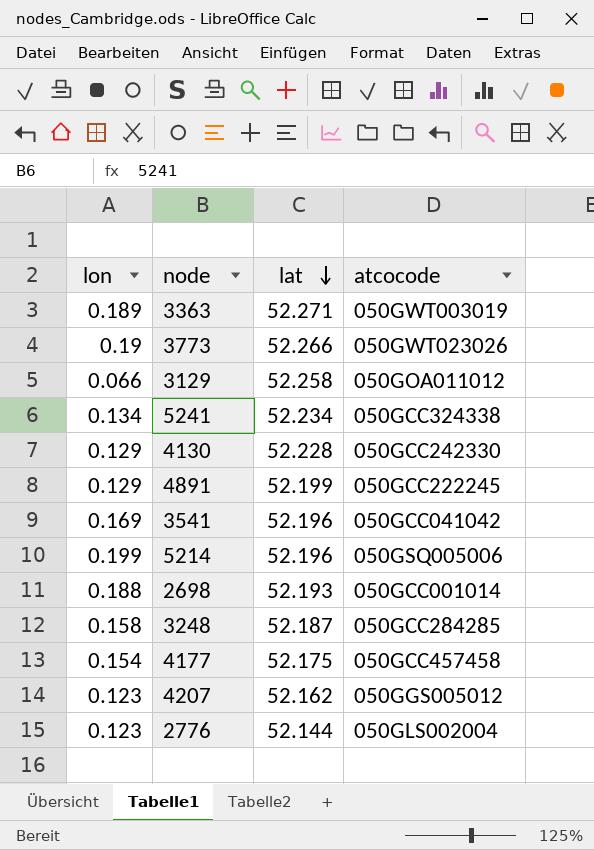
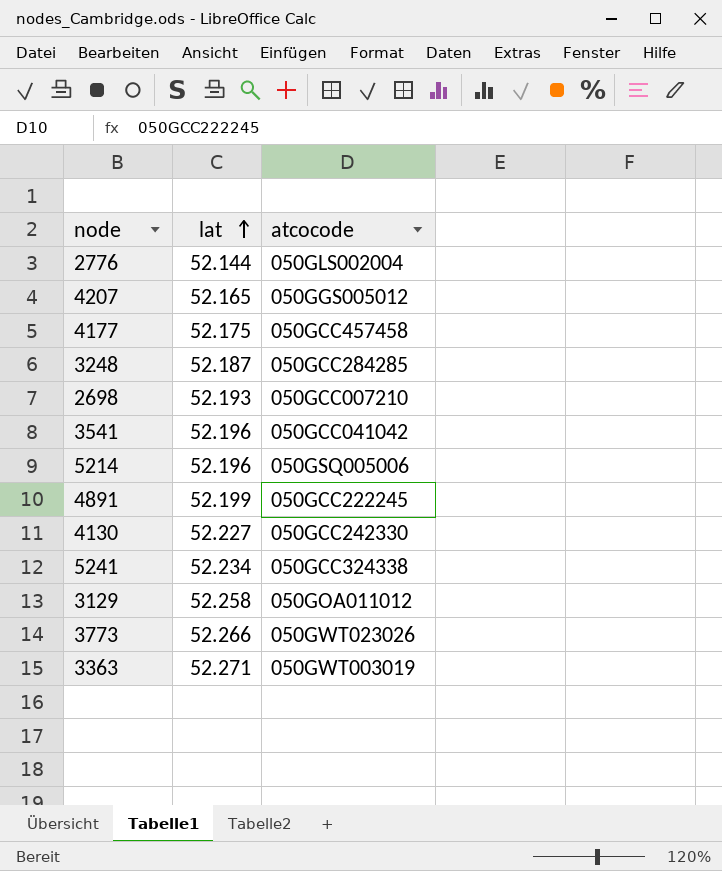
row order: lat descending -> lat ascending
column lon | position: 1 -> none
4207 | lat: 52.162 -> 52.165
2698 | atcocode: 050GCC001014 -> 050GCC007210
4130 | lat: 52.228 -> 52.227

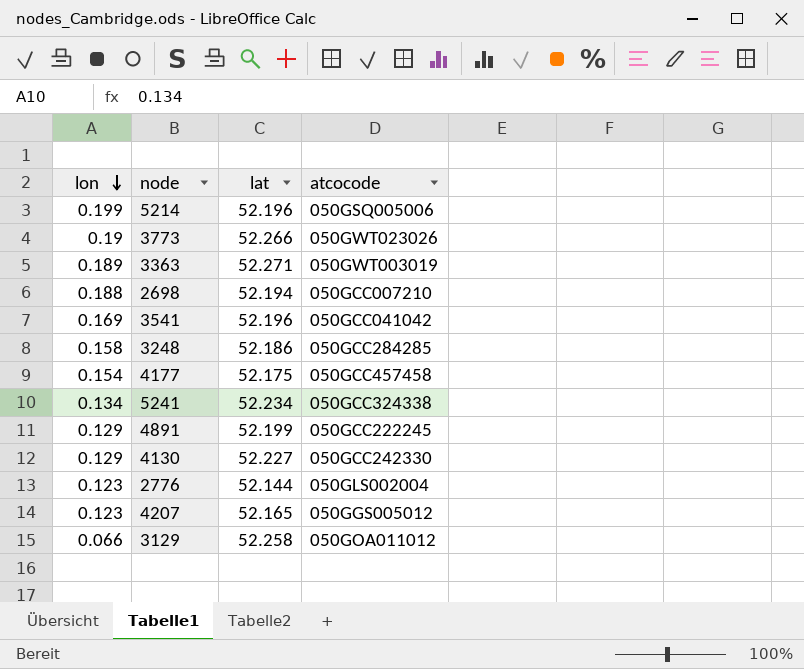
row order: lat ascending -> lon descending
column lon | position: none -> 1
2698 | lat: 52.193 -> 52.194
3248 | lat: 52.187 -> 52.186

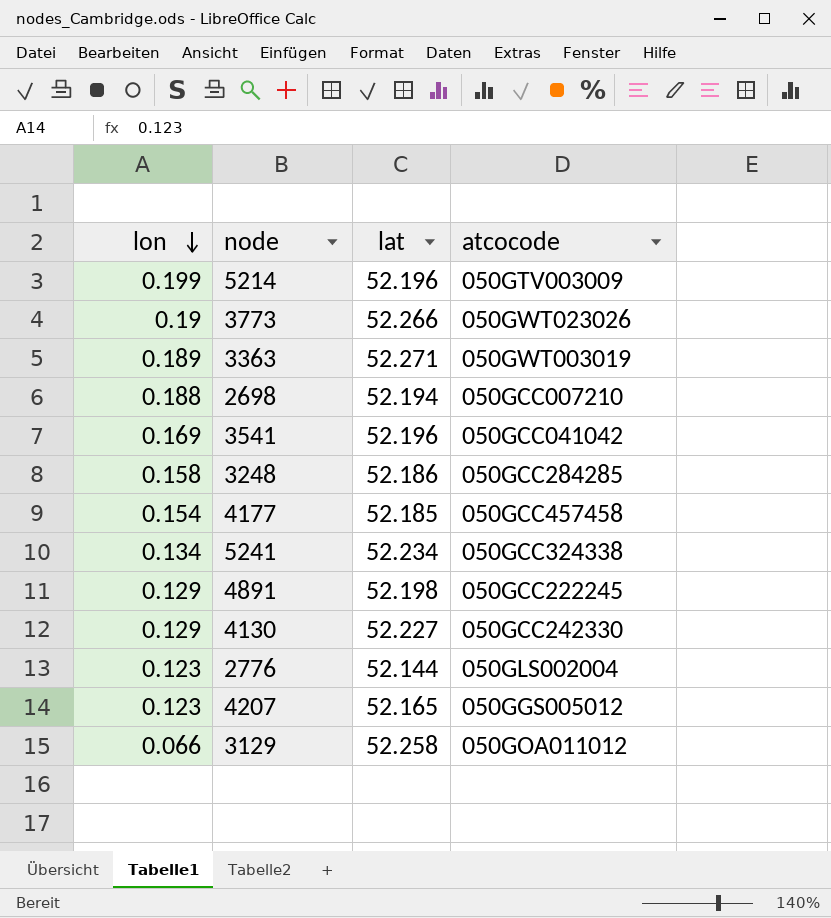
5214 | atcocode: 050GSQ005006 -> 050GTV003009
4177 | lat: 52.175 -> 52.185
4891 | lat: 52.199 -> 52.198

